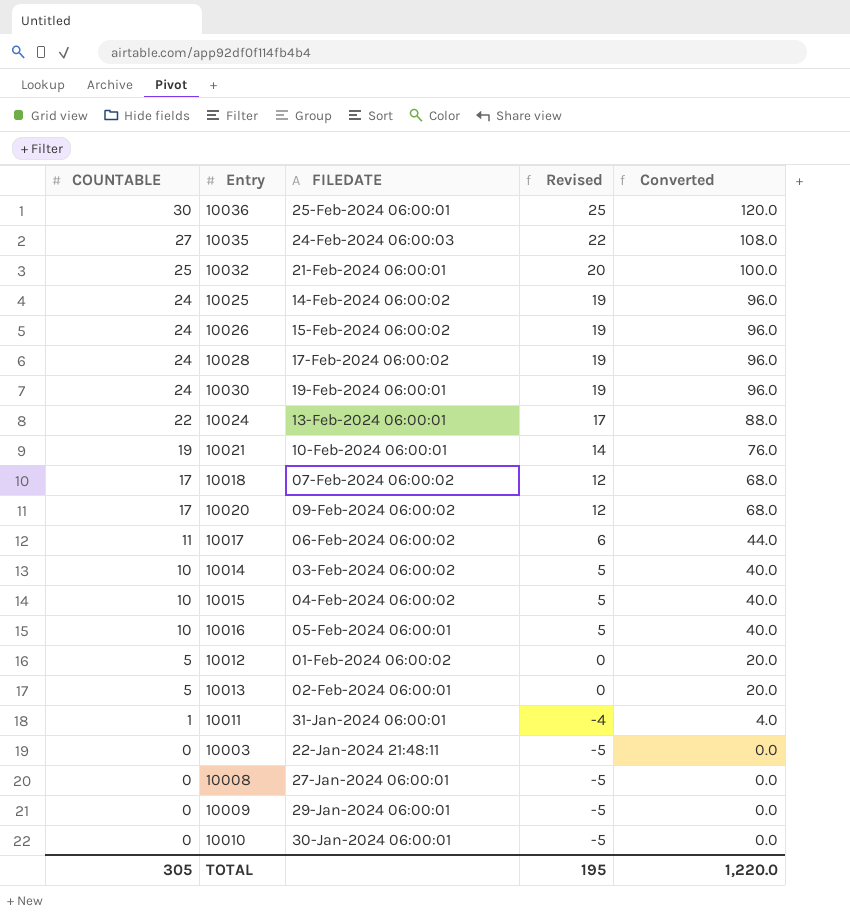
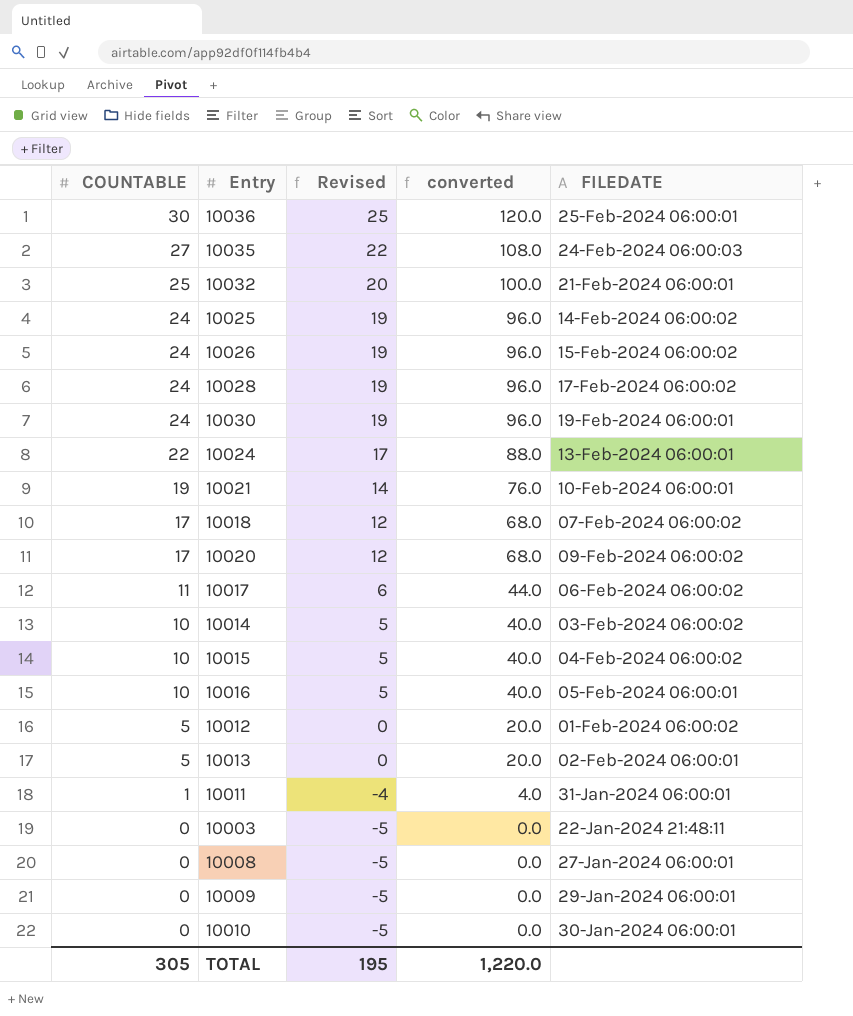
column name: Converted -> converted
column FILEDATE | position: 3 -> 5

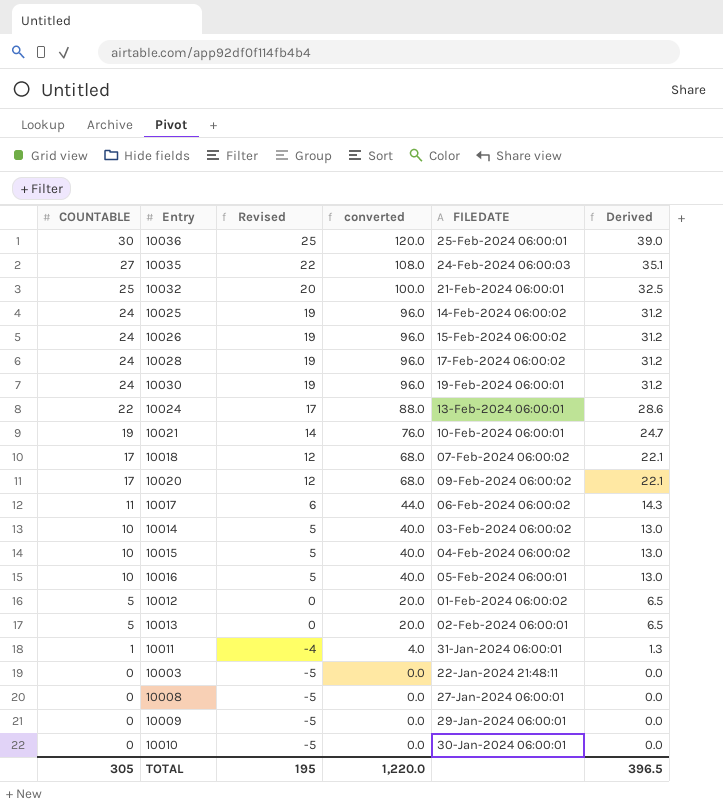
column Derived | formula: none -> [COUNTABLE] * 1.3

